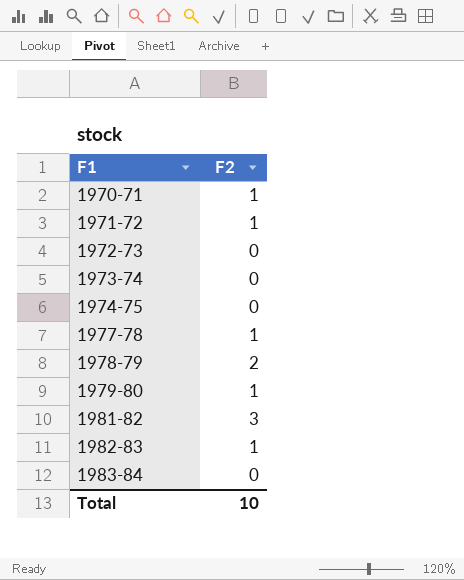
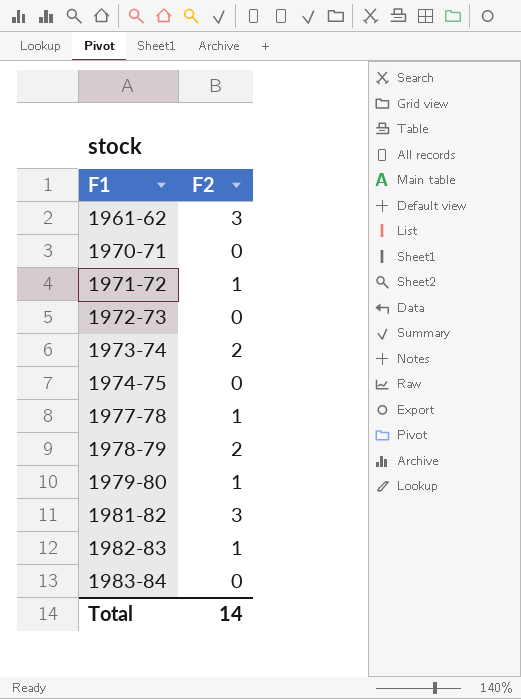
row 1961-62: none -> 3
1970-71 | F2: 1 -> 0
1973-74 | F2: 0 -> 2
Total | F2: 10 -> 14

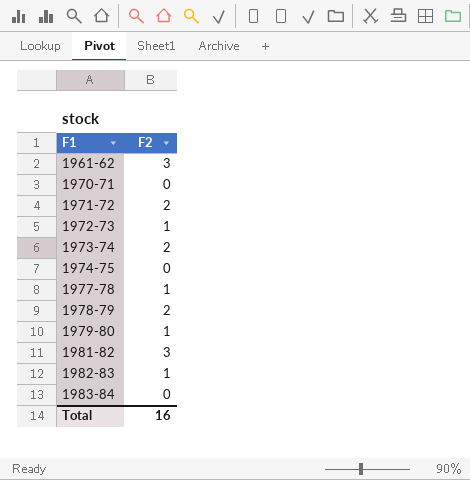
1971-72 | F2: 1 -> 2
1972-73 | F2: 0 -> 1
Total | F2: 14 -> 16

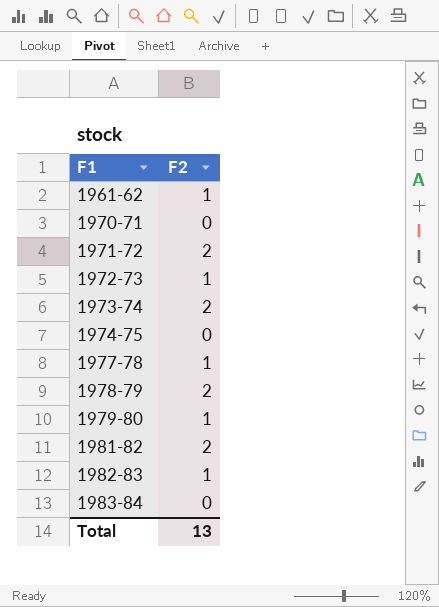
1961-62 | F2: 3 -> 1
1981-82 | F2: 3 -> 2
Total | F2: 16 -> 13

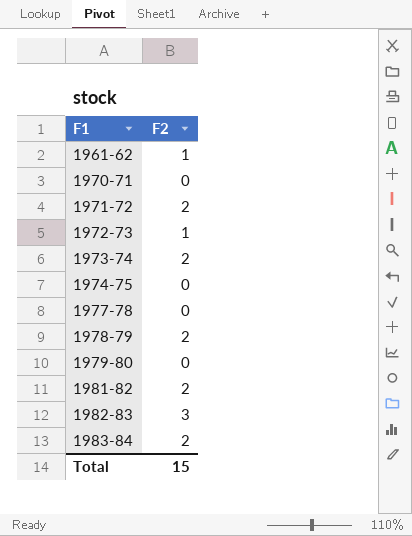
1977-78 | F2: 1 -> 0
1979-80 | F2: 1 -> 0
1982-83 | F2: 1 -> 3
1983-84 | F2: 0 -> 2
Total | F2: 13 -> 15

